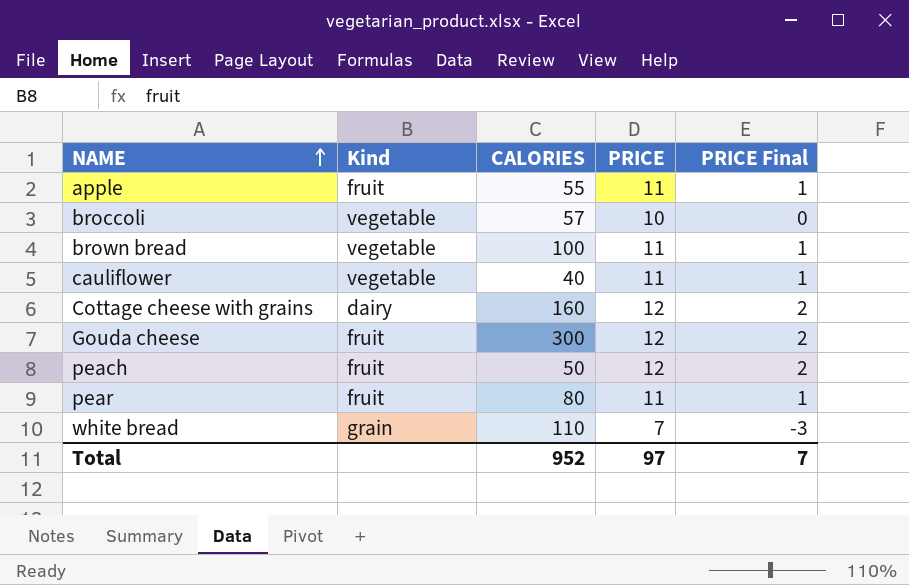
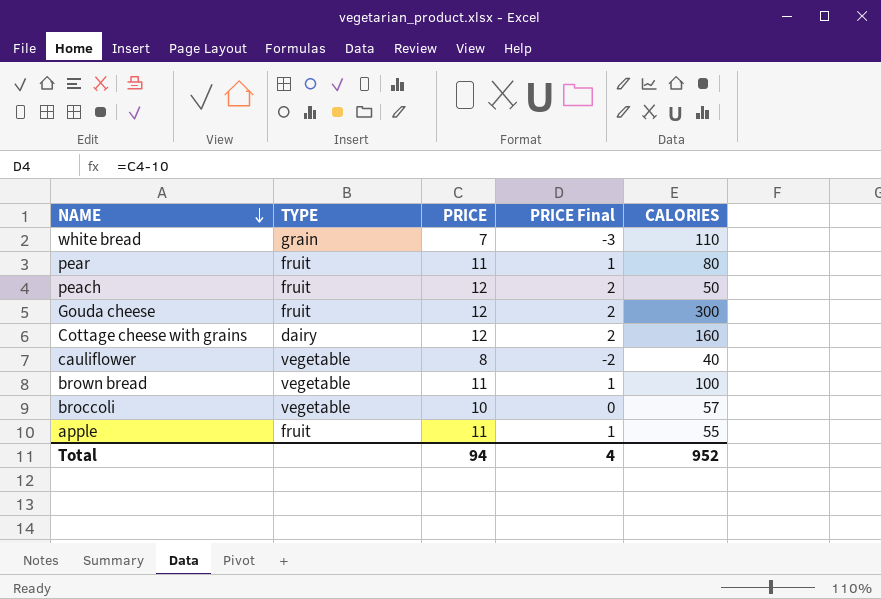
row order: NAME ascending -> NAME descending
column name: Kind -> TYPE
column CALORIES | position: 3 -> 5
cauliflower | PRICE: 11 -> 8
cauliflower | PRICE Final: 1 -> -2
Total | PRICE: 97 -> 94
Total | PRICE Final: 7 -> 4

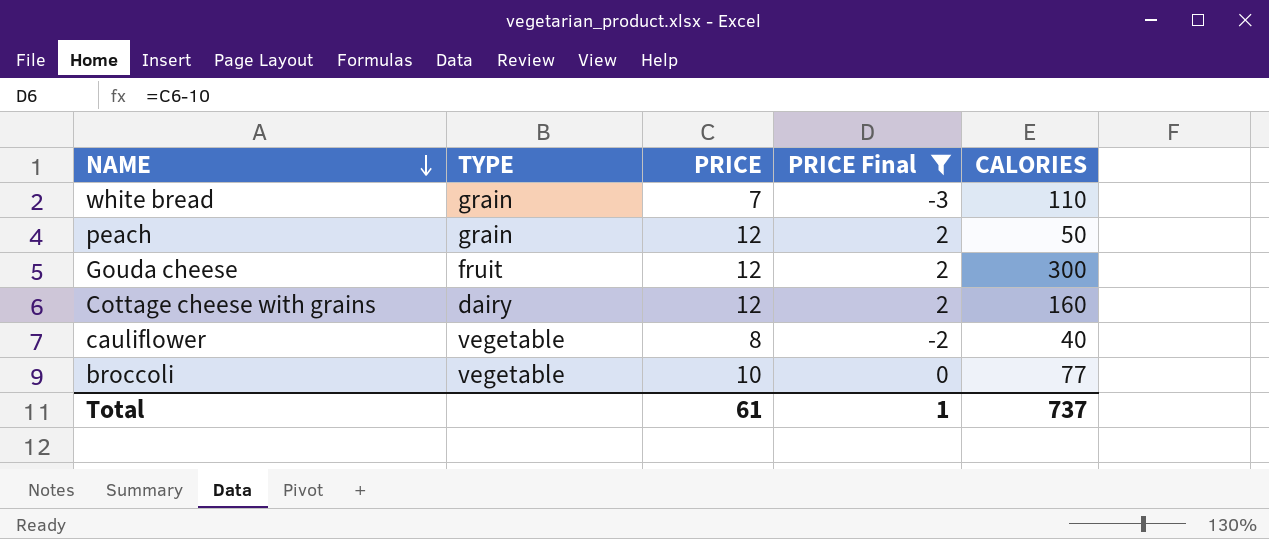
filter: none -> PRICE Final != 1
peach | TYPE: fruit -> grain
broccoli | CALORIES: 57 -> 77
Total | PRICE: 94 -> 61
Total | PRICE Final: 4 -> 1
Total | CALORIES: 952 -> 737

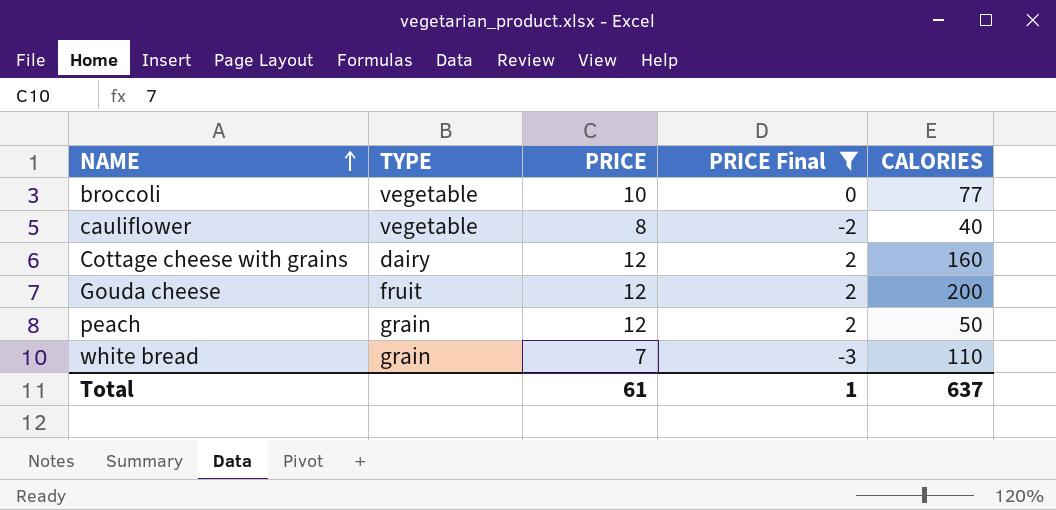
row order: NAME descending -> NAME ascending
Gouda cheese | CALORIES: 300 -> 200
Total | CALORIES: 737 -> 637

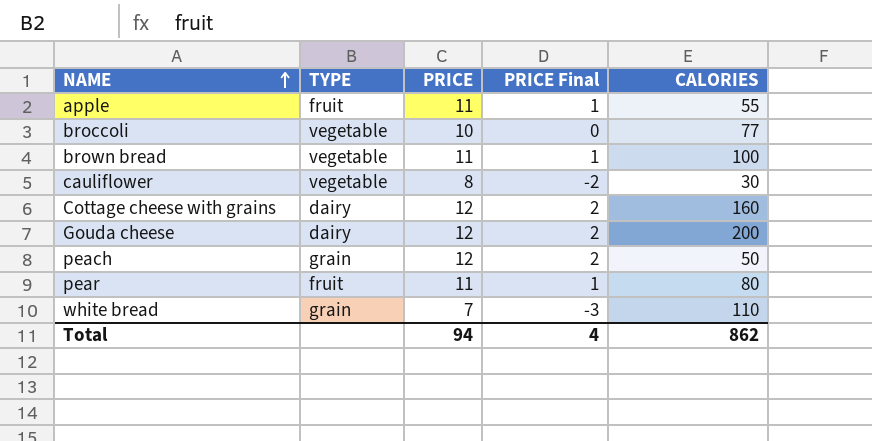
filter: PRICE Final != 1 -> none
cauliflower | CALORIES: 40 -> 30
Gouda cheese | TYPE: fruit -> dairy
Total | PRICE: 61 -> 94
Total | PRICE Final: 1 -> 4
Total | CALORIES: 637 -> 862

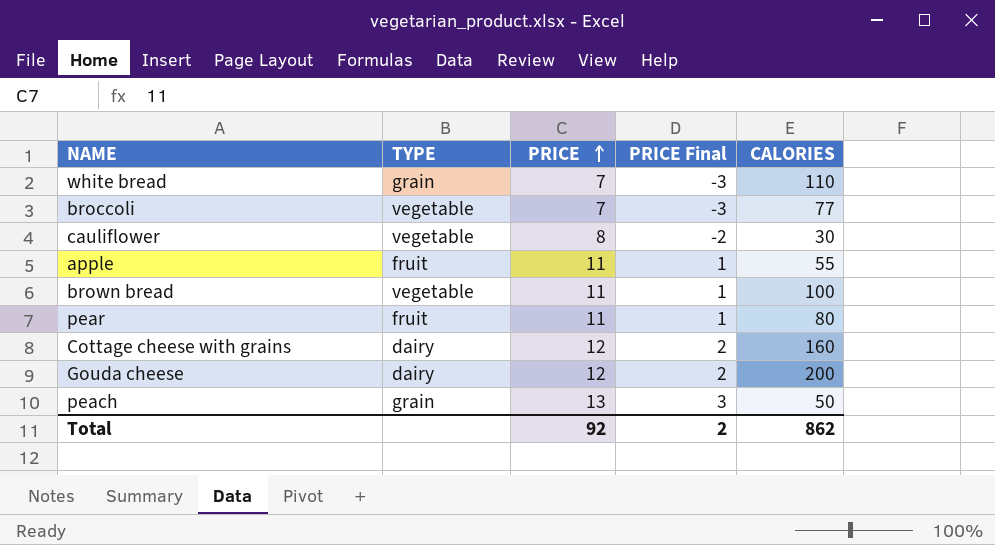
row order: NAME ascending -> PRICE ascending
broccoli | PRICE: 10 -> 7
broccoli | PRICE Final: 0 -> -3
peach | PRICE: 12 -> 13
peach | PRICE Final: 2 -> 3
Total | PRICE: 94 -> 92
Total | PRICE Final: 4 -> 2

